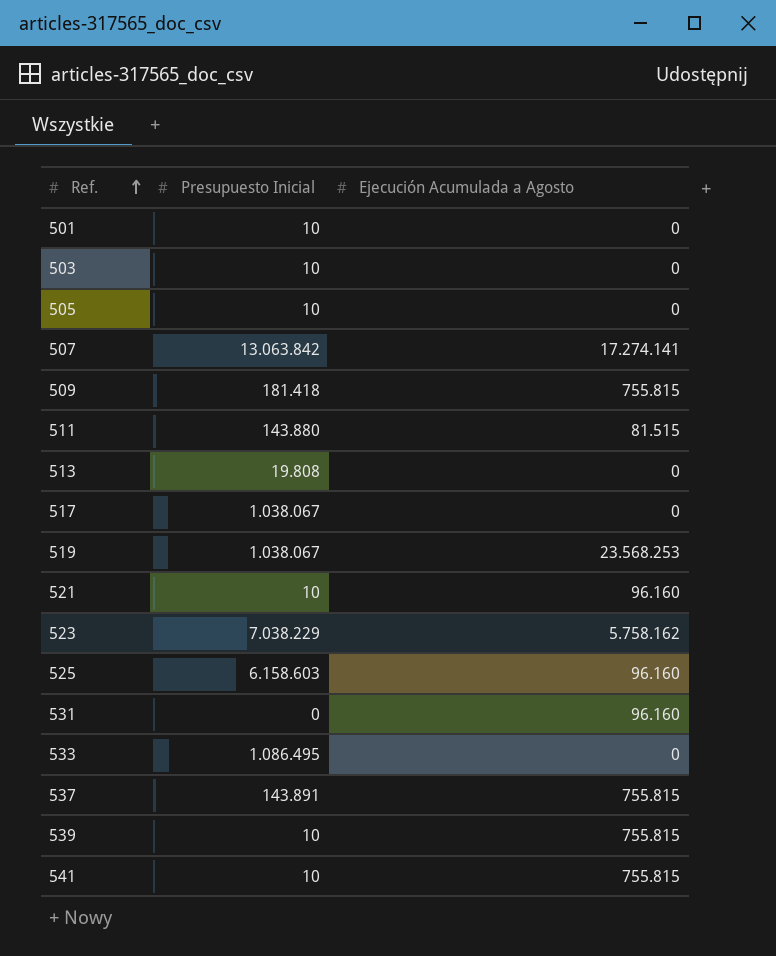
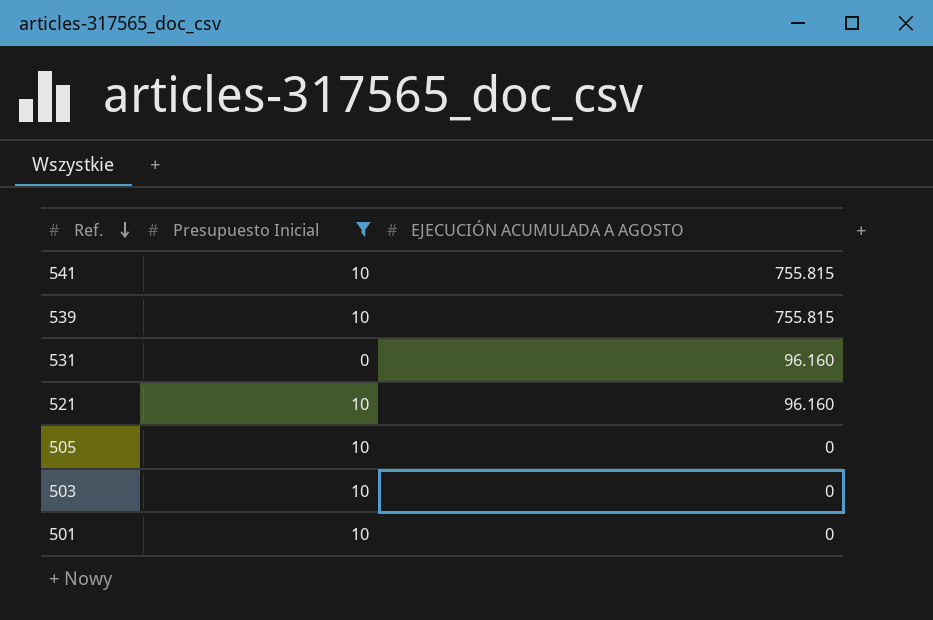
filter: none -> Presupuesto Inicial <= 10
row order: Ref. ascending -> Ref. descending
column name: Ejecución Acumulada a Agosto -> EJECUCIÓN ACUMULADA A AGOSTO

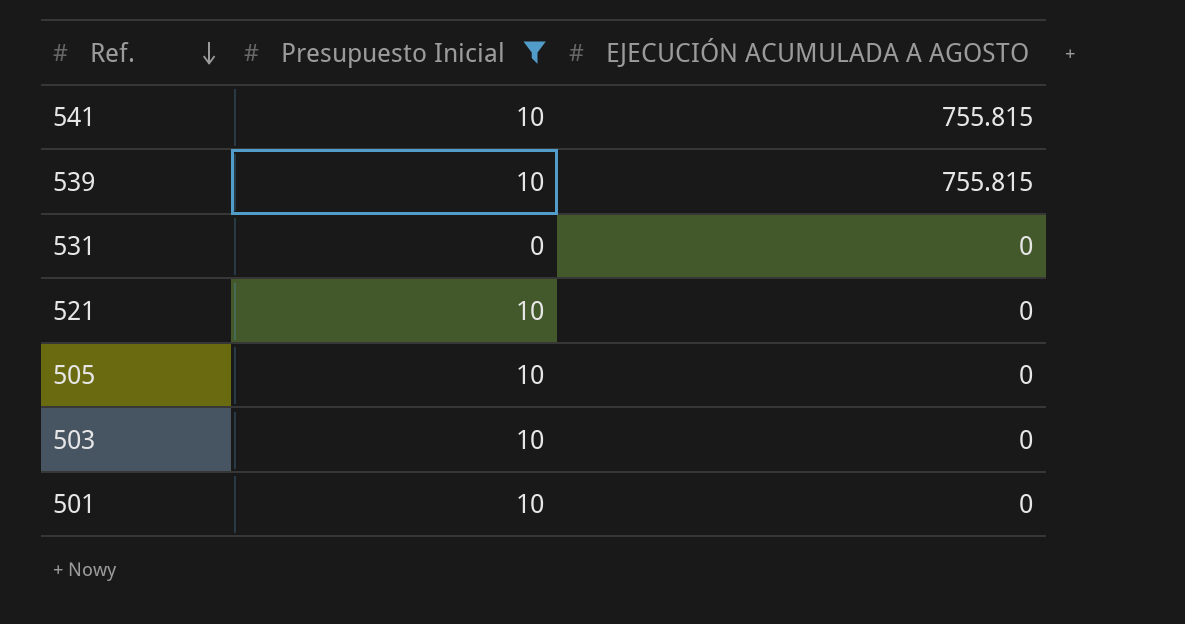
531 | EJECUCIÓN ACUMULADA A AGOSTO: 96.160 -> 0
521 | EJECUCIÓN ACUMULADA A AGOSTO: 96.160 -> 0

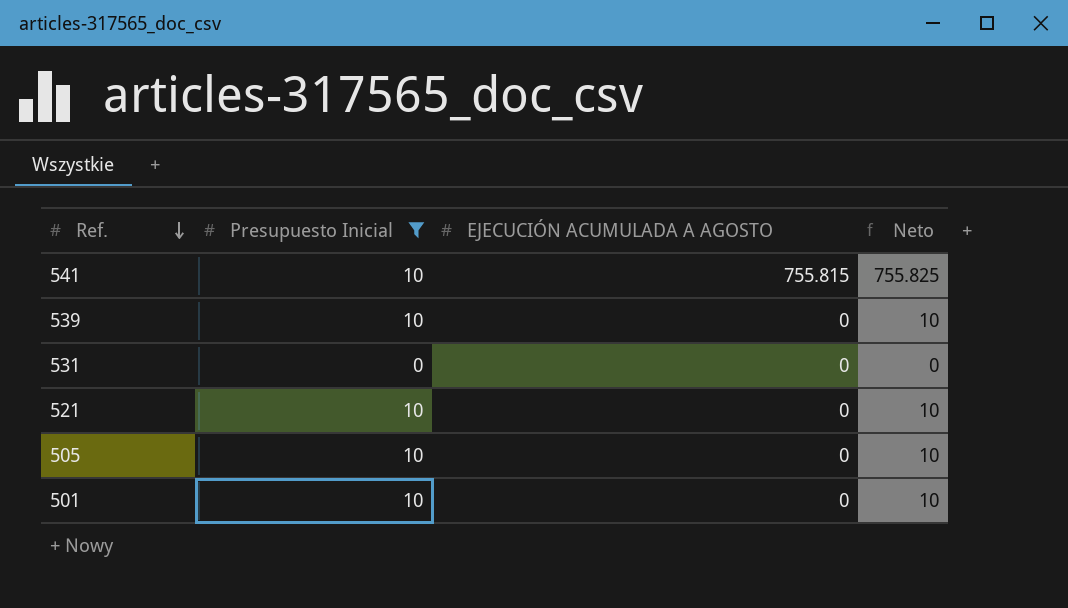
column Neto | formula: none -> [Presupuesto Inicial] + [EJECUCIÓN ACUMULADA A AGOSTO]
row 503: 10 | 0 -> none
539 | EJECUCIÓN ACUMULADA A AGOSTO: 755.815 -> 0

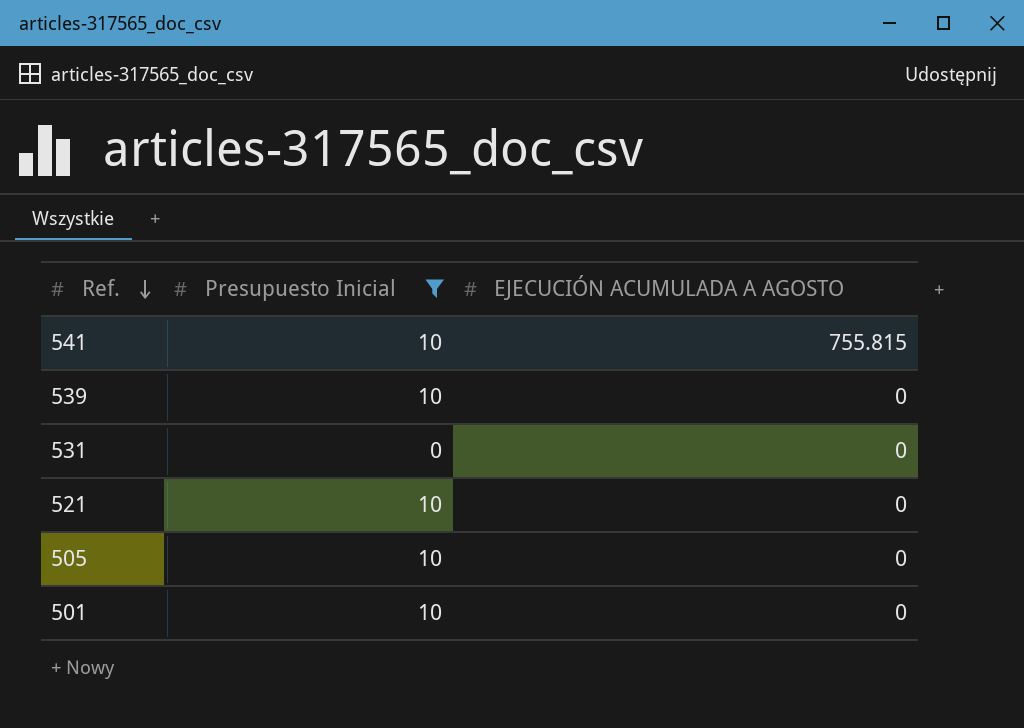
column Neto | formula: [Presupuesto Inicial] + [EJECUCIÓN ACUMULADA A AGOSTO] -> none

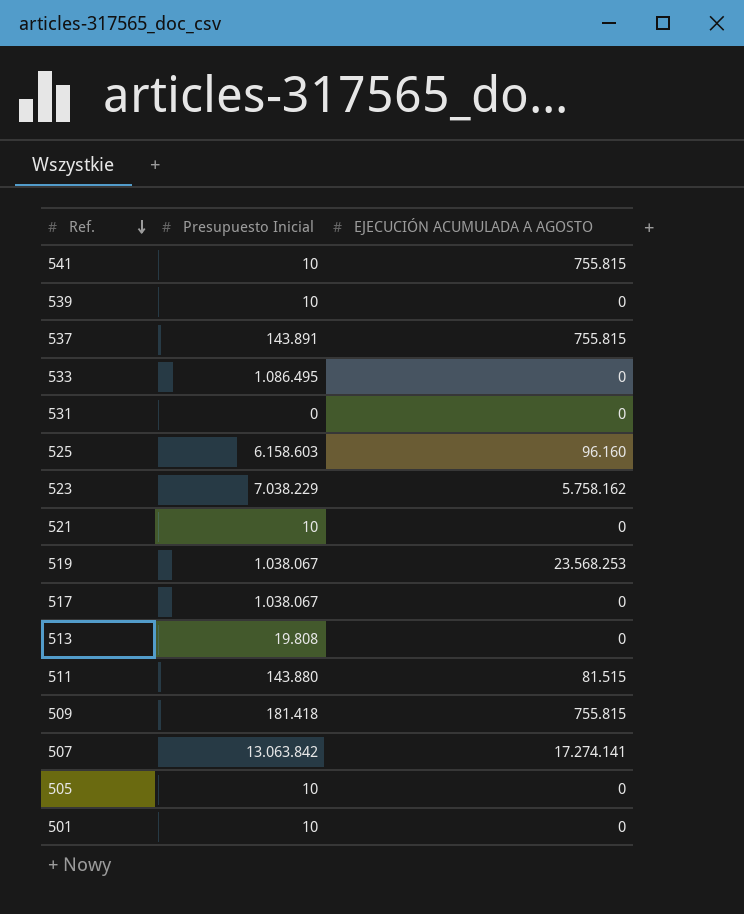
filter: Presupuesto Inicial <= 10 -> none

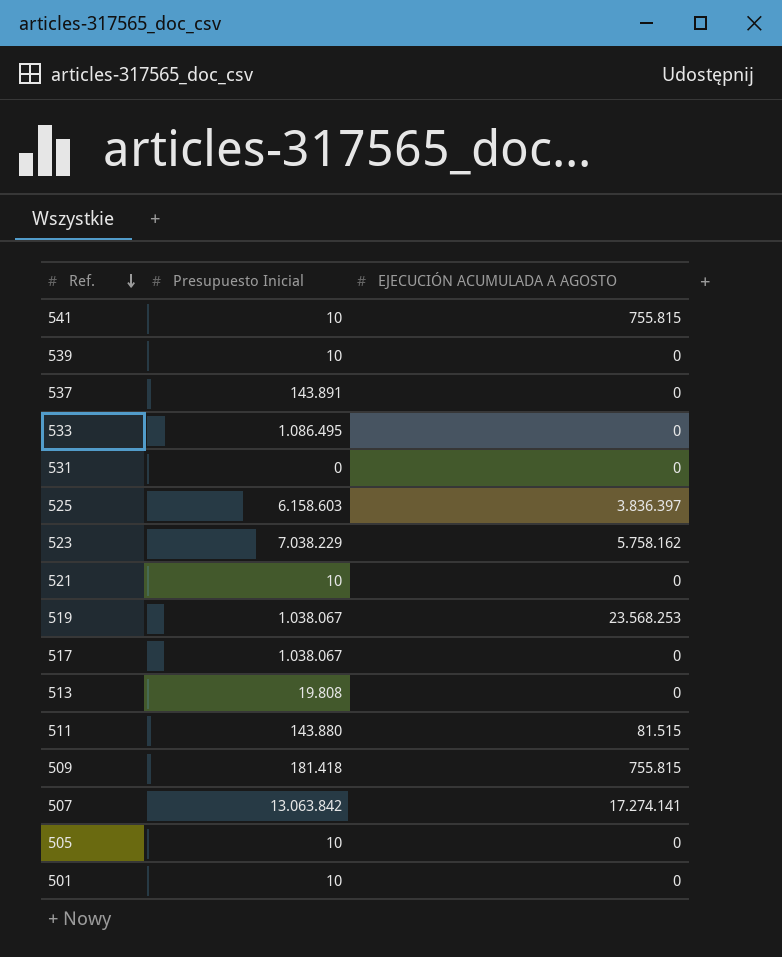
537 | EJECUCIÓN ACUMULADA A AGOSTO: 755.815 -> 0
525 | EJECUCIÓN ACUMULADA A AGOSTO: 96.160 -> 3.836.397

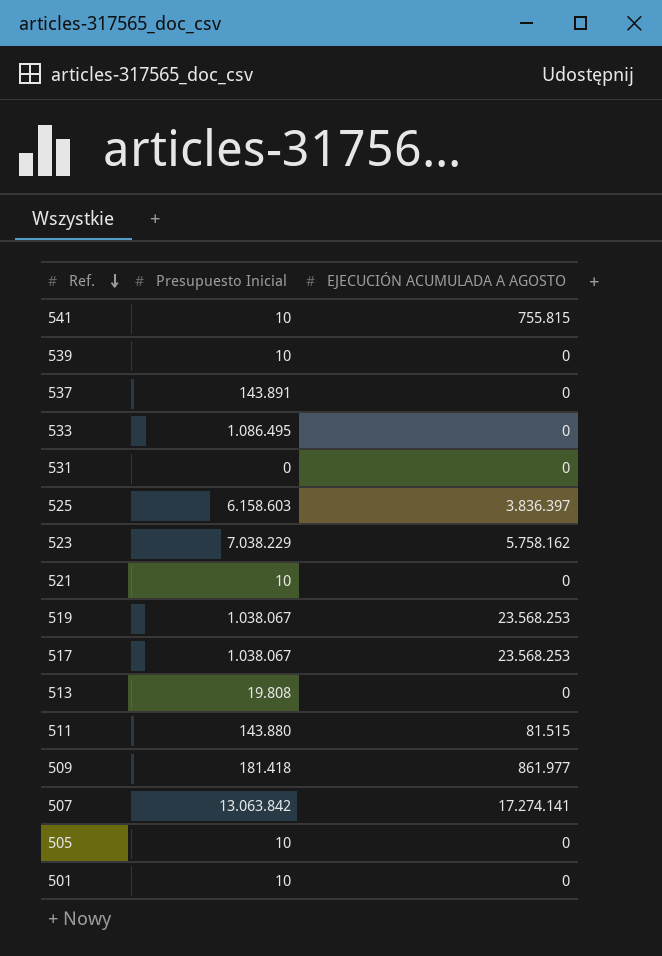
517 | EJECUCIÓN ACUMULADA A AGOSTO: 0 -> 23.568.253
509 | EJECUCIÓN ACUMULADA A AGOSTO: 755.815 -> 861.977

